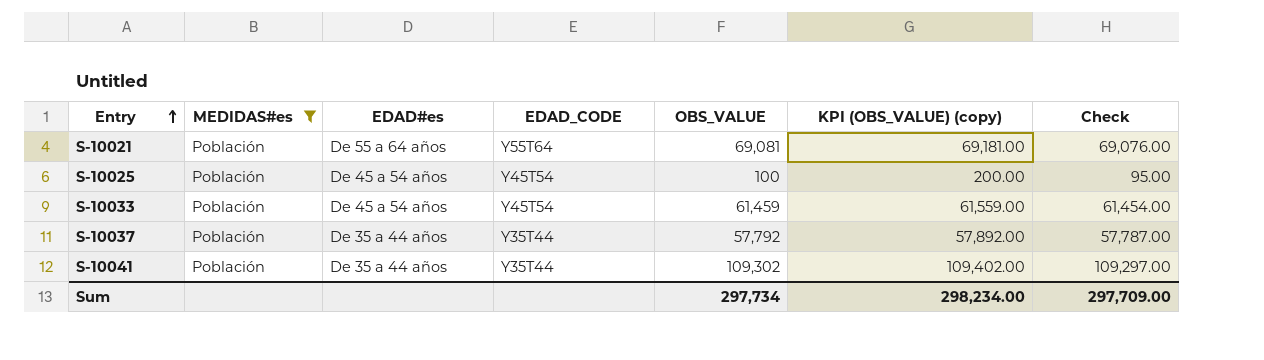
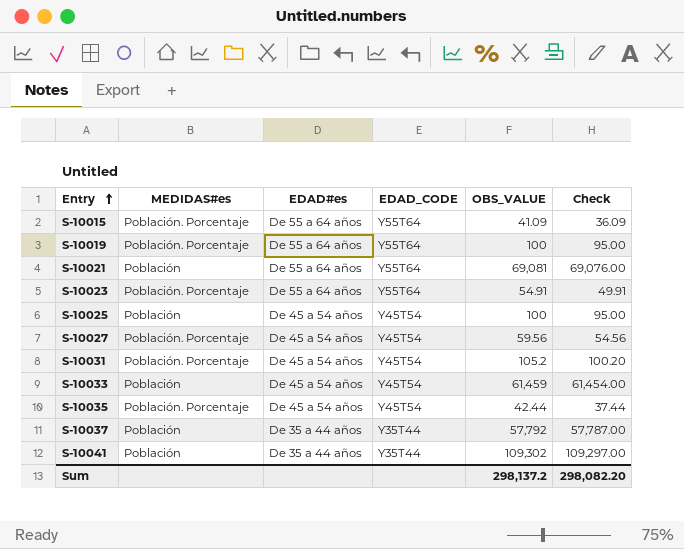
filter: MEDIDAS#es = Población -> none
column KPI (OBS_VALUE) (copy) | formula: [OBS_VALUE] + 100 -> none
Sum | OBS_VALUE: 297,734 -> 298,137.2
Sum | Check: 297,709.00 -> 298,082.20

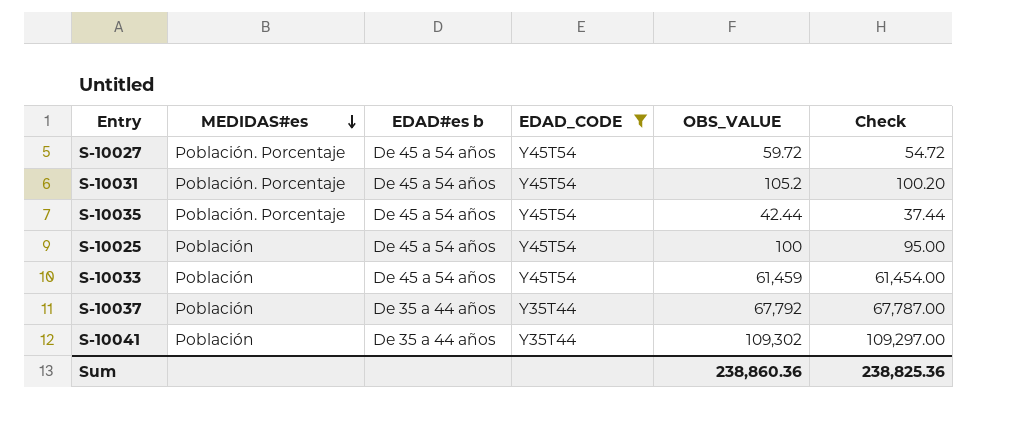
filter: none -> EDAD_CODE != Y55T64
row order: Entry ascending -> MEDIDAS#es descending
column name: EDAD#es -> EDAD#es b
S-10027 | OBS_VALUE: 59.56 -> 59.72
S-10027 | Check: 54.56 -> 54.72
S-10037 | OBS_VALUE: 57,792 -> 67,792
S-10037 | Check: 57,787.00 -> 67,787.00
Sum | OBS_VALUE: 298,137.2 -> 238,860.36
Sum | Check: 298,082.20 -> 238,825.36

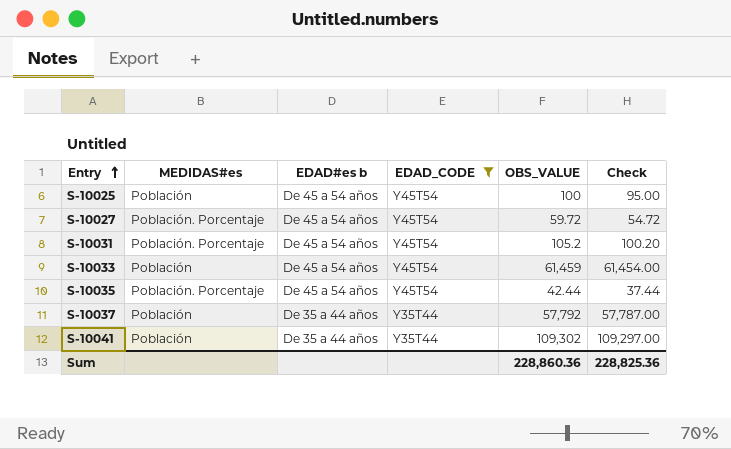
row order: MEDIDAS#es descending -> Entry ascending
S-10037 | OBS_VALUE: 67,792 -> 57,792
S-10037 | Check: 67,787.00 -> 57,787.00
Sum | OBS_VALUE: 238,860.36 -> 228,860.36
Sum | Check: 238,825.36 -> 228,825.36

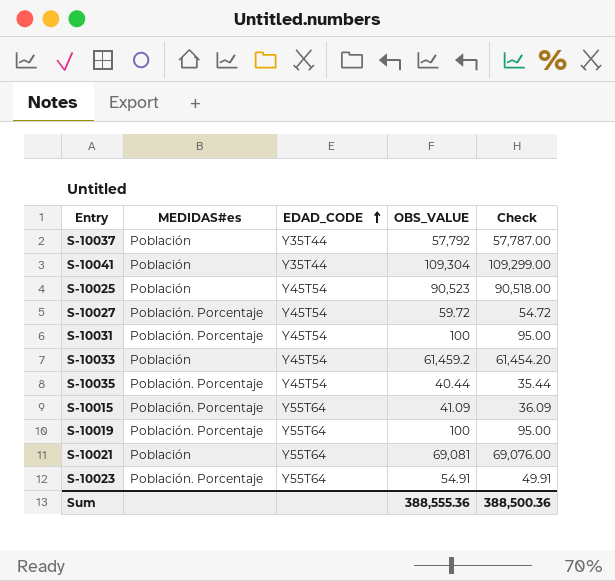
filter: EDAD_CODE != Y55T64 -> none
row order: Entry ascending -> EDAD_CODE ascending
column EDAD#es b | position: 3 -> none
S-10041 | OBS_VALUE: 109,302 -> 109,304
S-10041 | Check: 109,297.00 -> 109,299.00
S-10025 | OBS_VALUE: 100 -> 90,523
S-10025 | Check: 95.00 -> 90,518.00
S-10031 | OBS_VALUE: 105.2 -> 100
S-10031 | Check: 100.20 -> 95.00
S-10033 | OBS_VALUE: 61,459 -> 61,459.2
S-10033 | Check: 61,454.00 -> 61,454.20
S-10035 | OBS_VALUE: 42.44 -> 40.44
S-10035 | Check: 37.44 -> 35.44
Sum | OBS_VALUE: 228,860.36 -> 388,555.36
Sum | Check: 228,825.36 -> 388,500.36

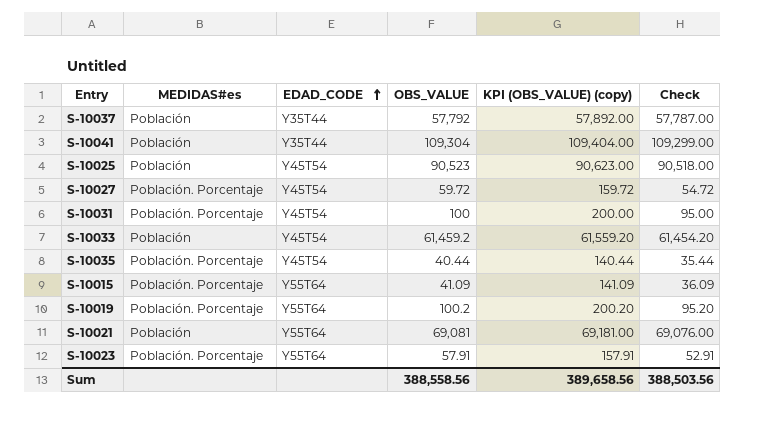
column KPI (OBS_VALUE) (copy) | formula: none -> [OBS_VALUE] + 100
S-10019 | OBS_VALUE: 100 -> 100.2
S-10019 | Check: 95.00 -> 95.20
S-10023 | OBS_VALUE: 54.91 -> 57.91
S-10023 | Check: 49.91 -> 52.91
Sum | OBS_VALUE: 388,555.36 -> 388,558.56
Sum | Check: 388,500.36 -> 388,503.56

